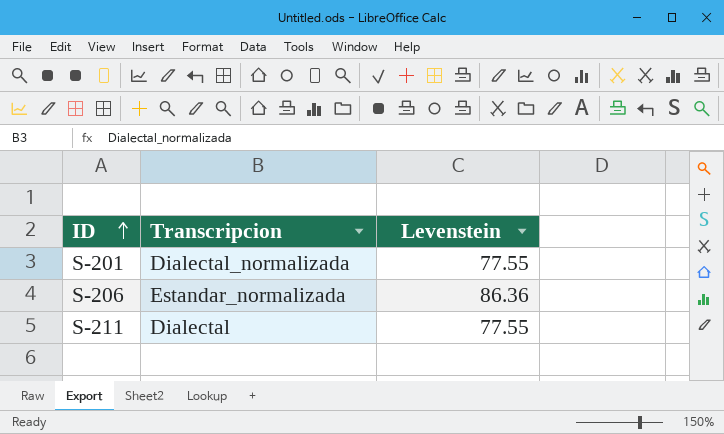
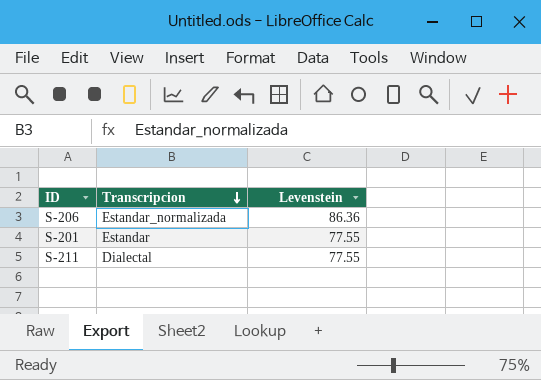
row order: ID ascending -> Transcripcion descending
S-201 | Transcripcion: Dialectal_normalizada -> Estandar

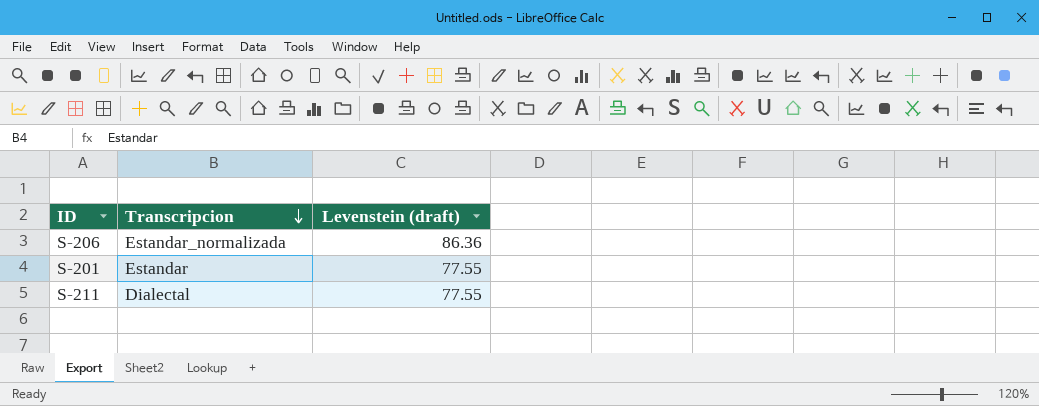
column name: Levenstein -> Levenstein (draft)

